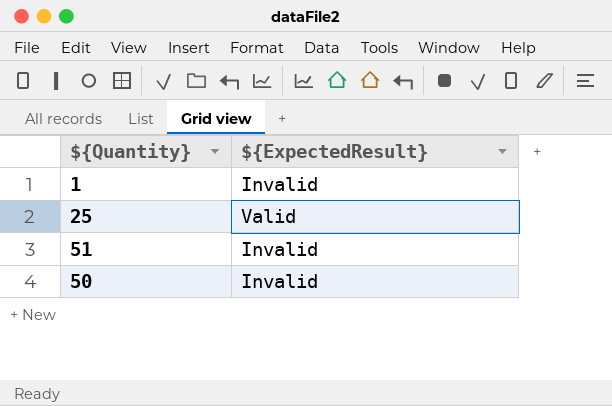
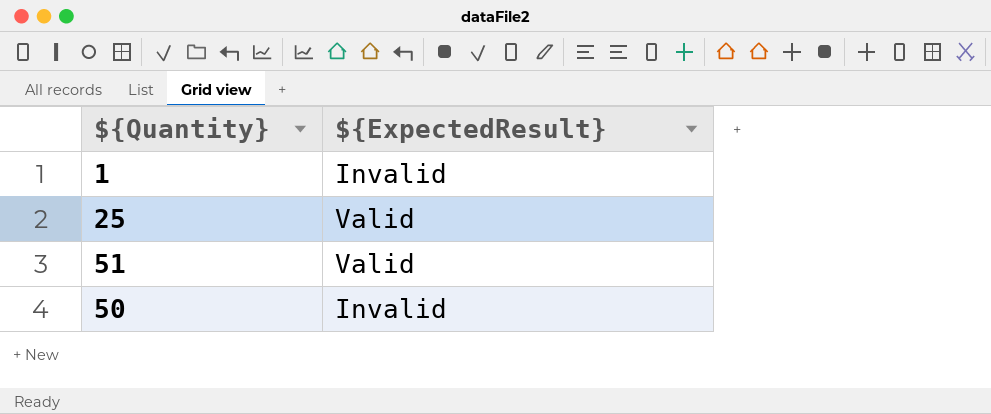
51 | ${ExpectedResult}: Invalid -> Valid

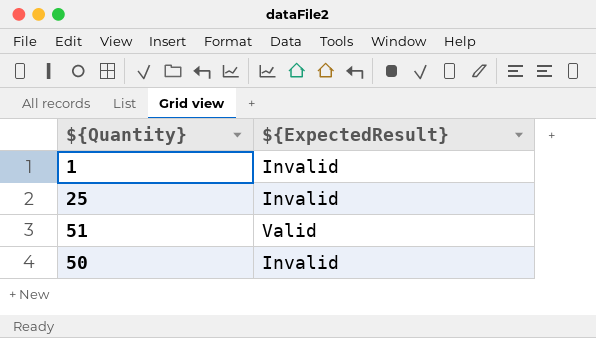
25 | ${ExpectedResult}: Valid -> Invalid

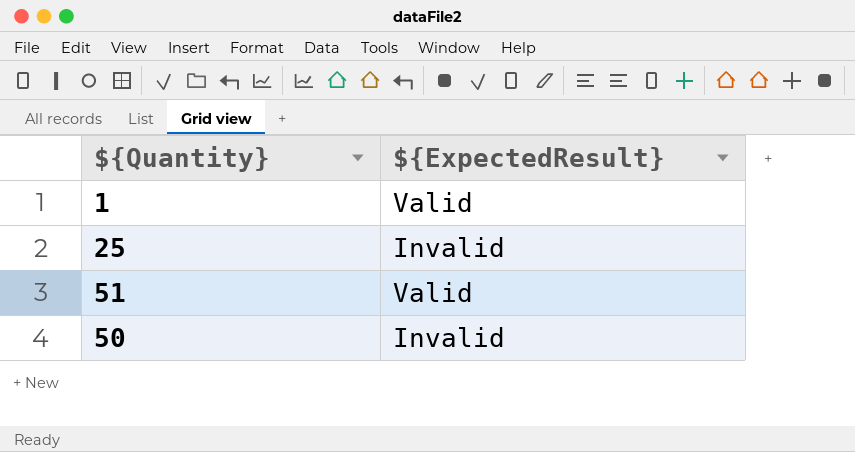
1 | ${ExpectedResult}: Invalid -> Valid

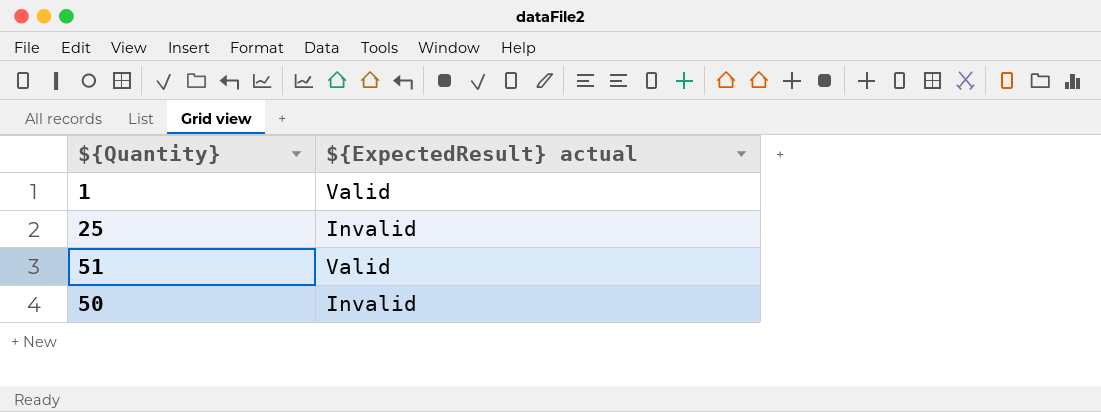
column name: ${ExpectedResult} -> ${ExpectedResult} actual

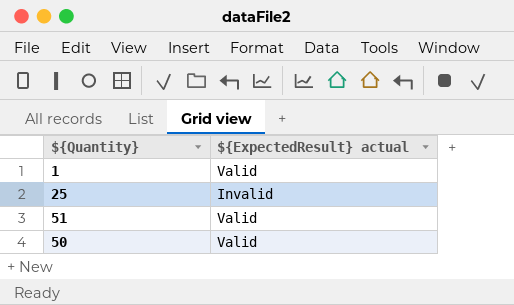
50 | ${ExpectedResult} actual: Invalid -> Valid

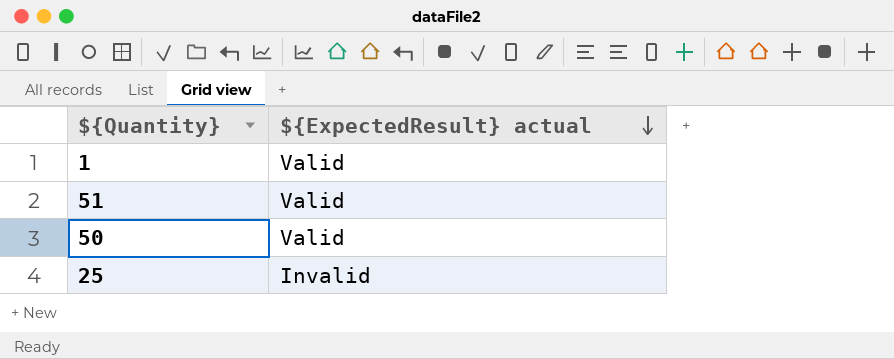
row order: none -> ${ExpectedResult} actual descending

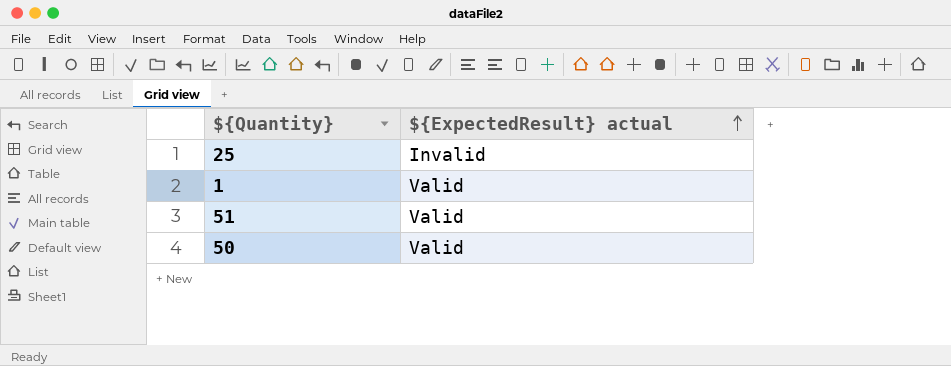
row order: ${ExpectedResult} actual descending -> ${ExpectedResult} actual ascending

